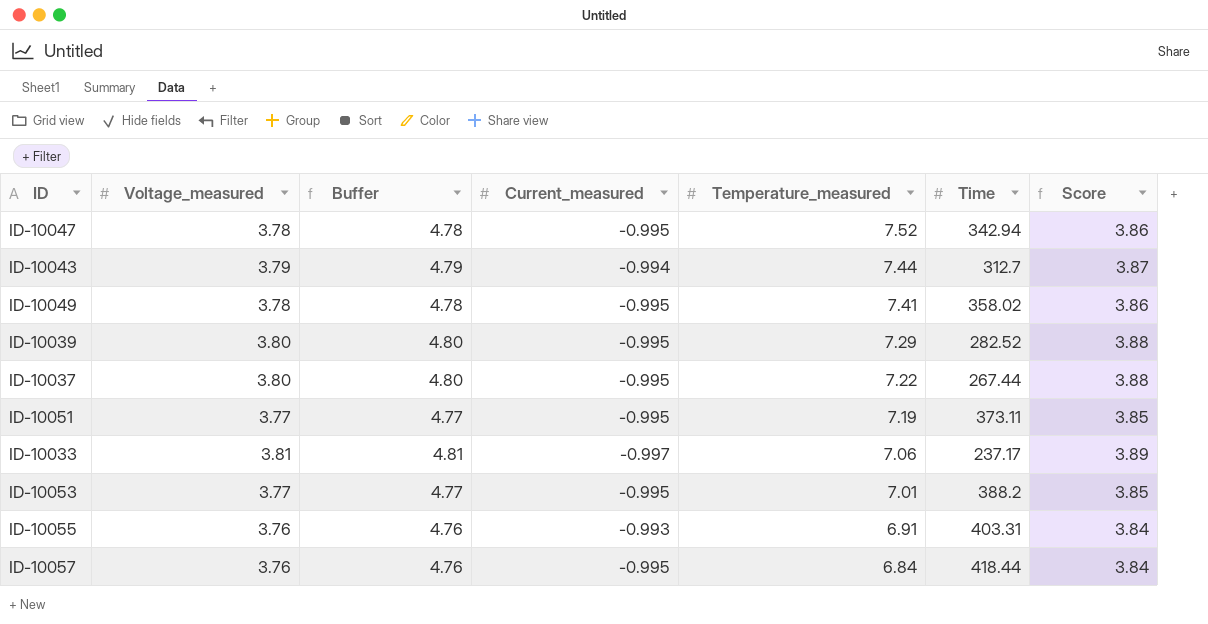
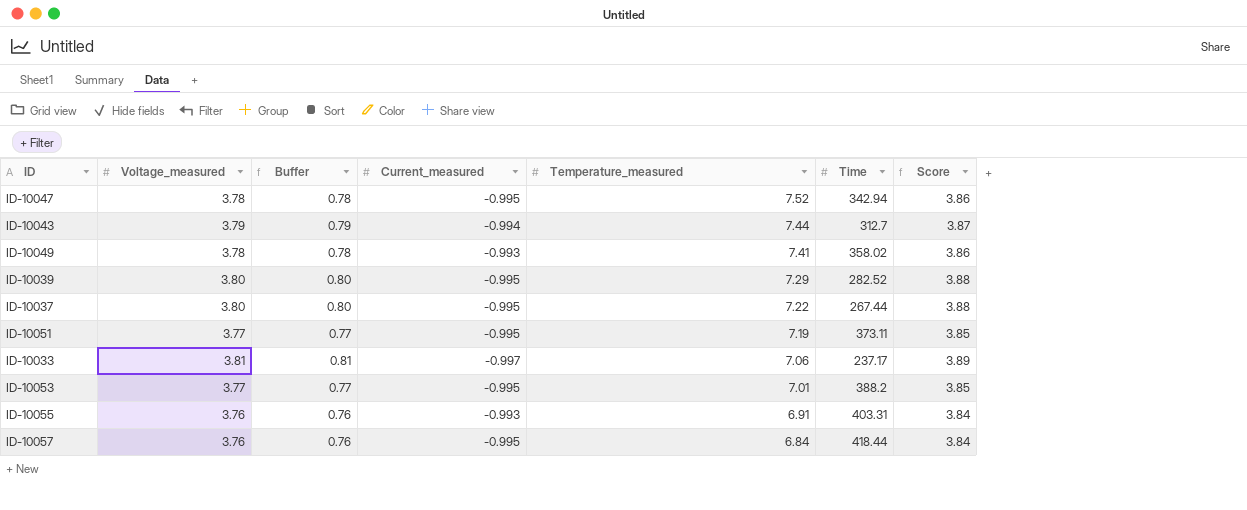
column Buffer | formula: [Voltage_measured] + 1 -> [Voltage_measured] - 3
ID-10049 | Current_measured: -0.995 -> -0.993

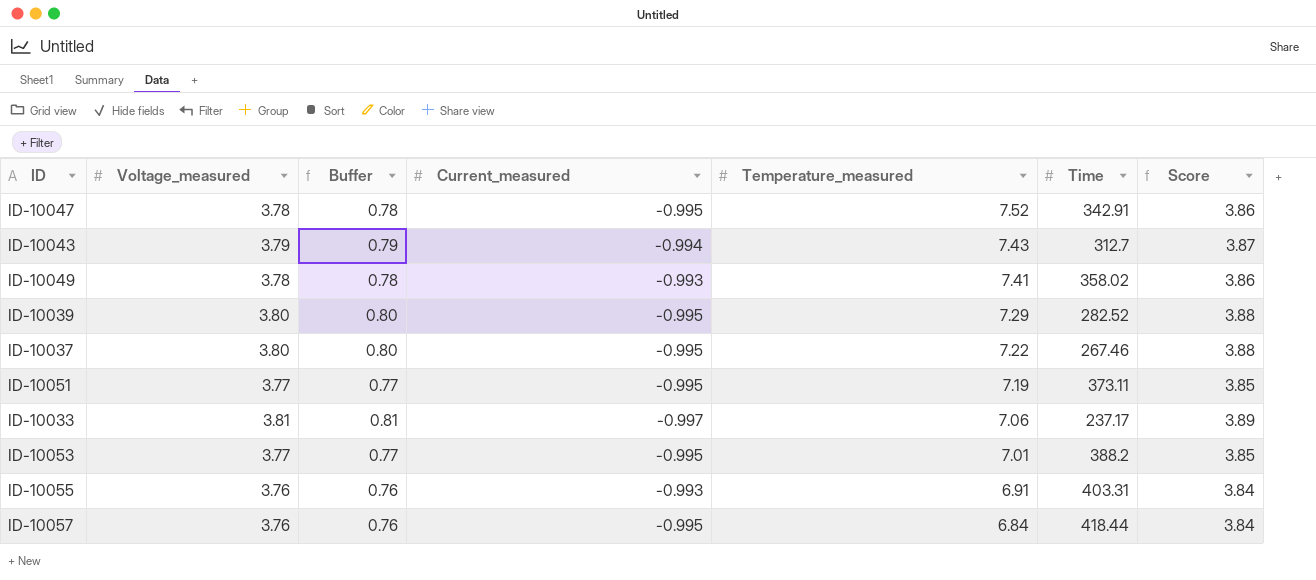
ID-10047 | Time: 342.94 -> 342.91
ID-10043 | Temperature_measured: 7.44 -> 7.43
ID-10037 | Time: 267.44 -> 267.46

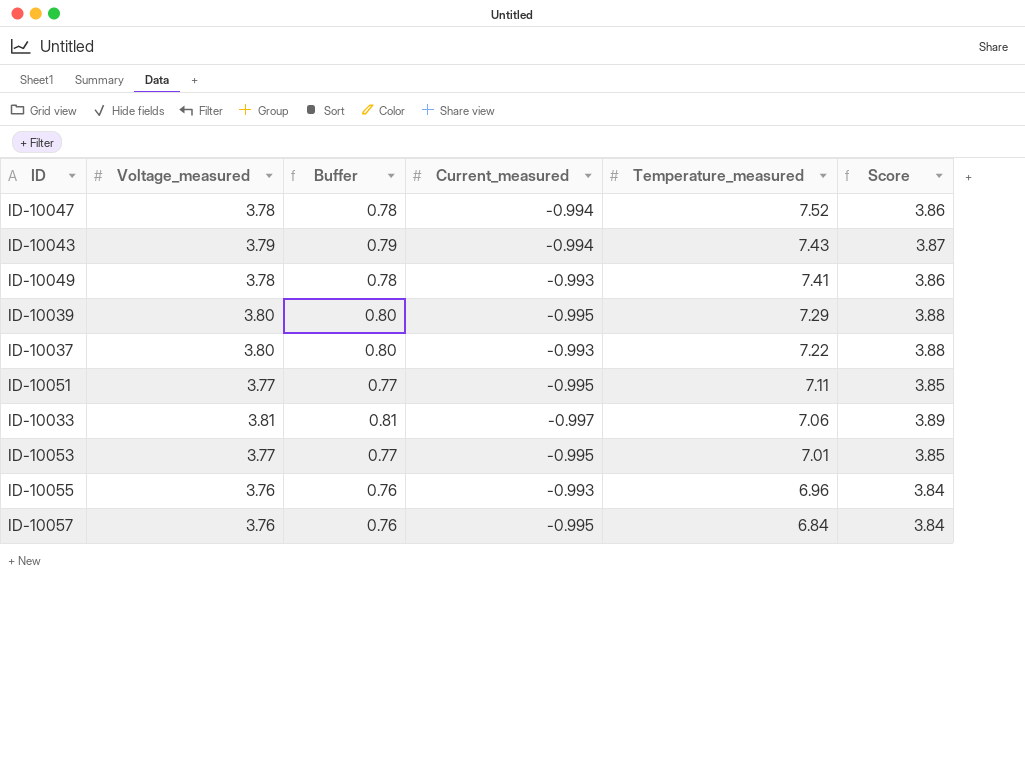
column Time | position: 6 -> none
ID-10047 | Current_measured: -0.995 -> -0.994
ID-10037 | Current_measured: -0.995 -> -0.993
ID-10051 | Temperature_measured: 7.19 -> 7.11
ID-10055 | Temperature_measured: 6.91 -> 6.96

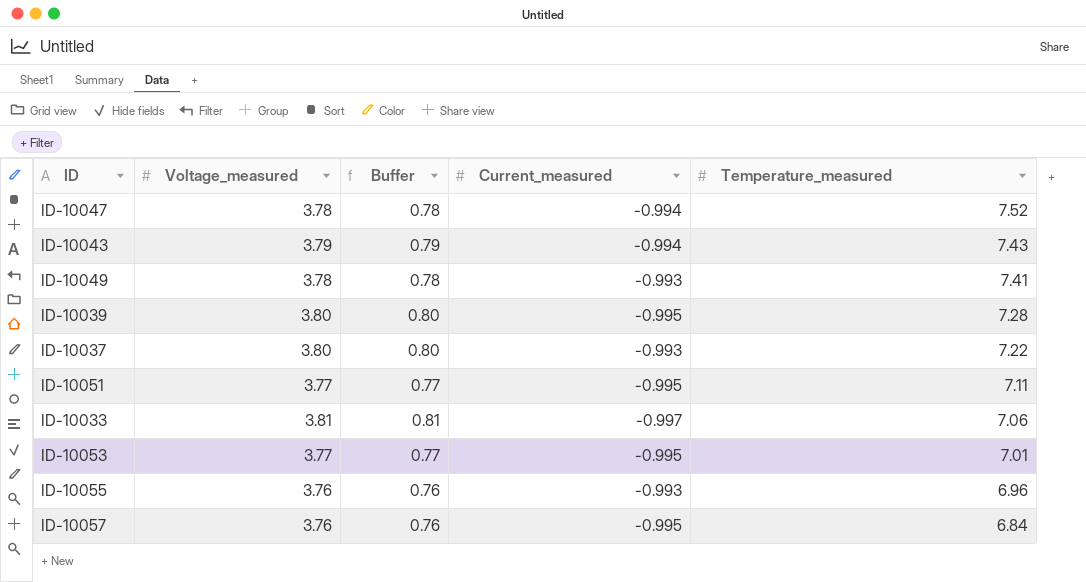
column Score | formula: [Voltage_measured] * 1.02 -> none
ID-10039 | Temperature_measured: 7.29 -> 7.28

